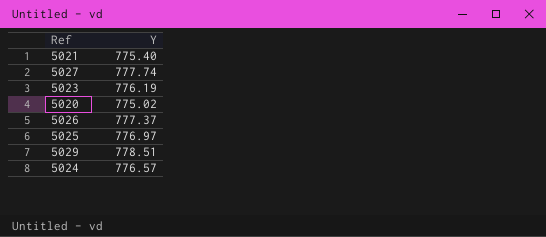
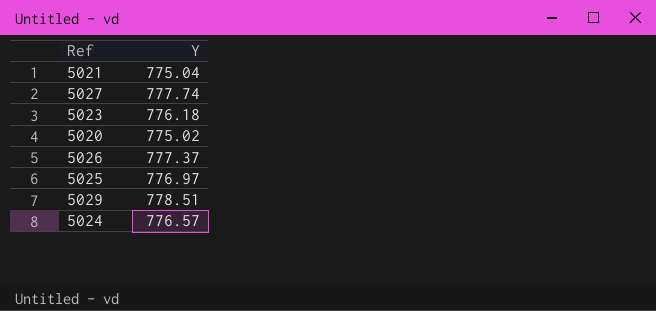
5021 | Y: 775.40 -> 775.04
5023 | Y: 776.19 -> 776.18

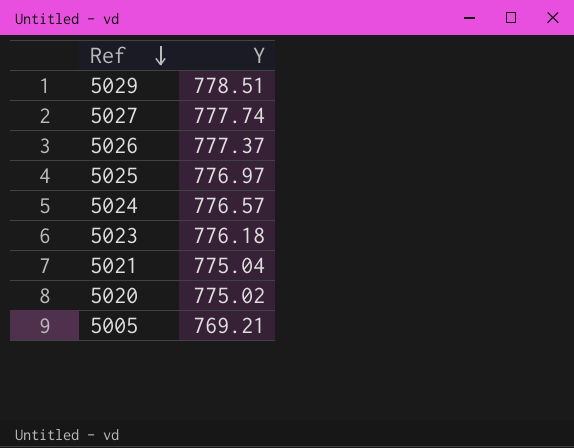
row order: none -> Ref descending
row 5005: none -> 769.21

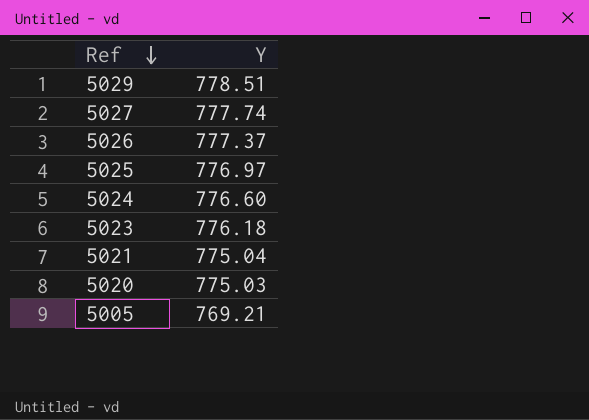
5024 | Y: 776.57 -> 776.60
5020 | Y: 775.02 -> 775.03

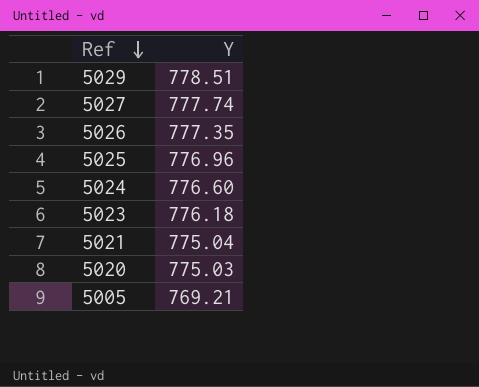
5026 | Y: 777.37 -> 777.35
5025 | Y: 776.97 -> 776.96

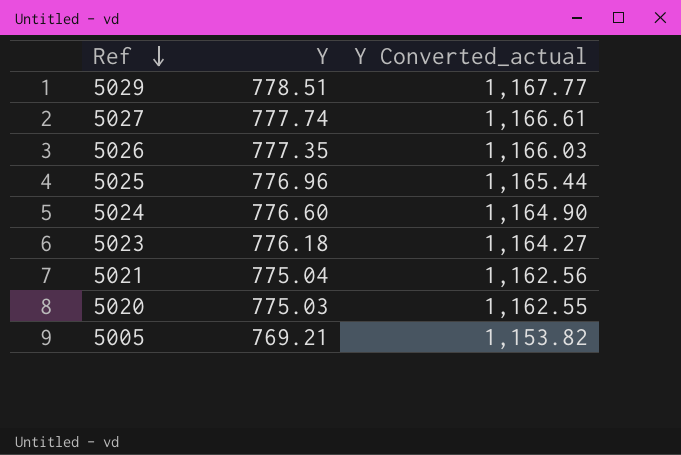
column Y Converted_actual | formula: none -> [Y] * 1.5

